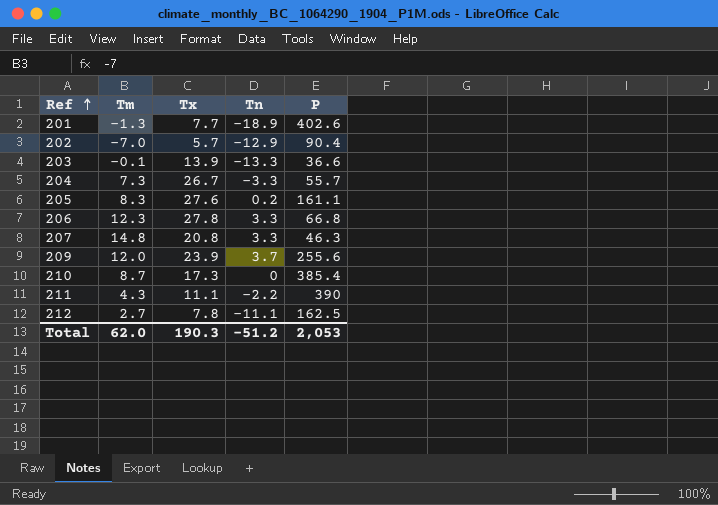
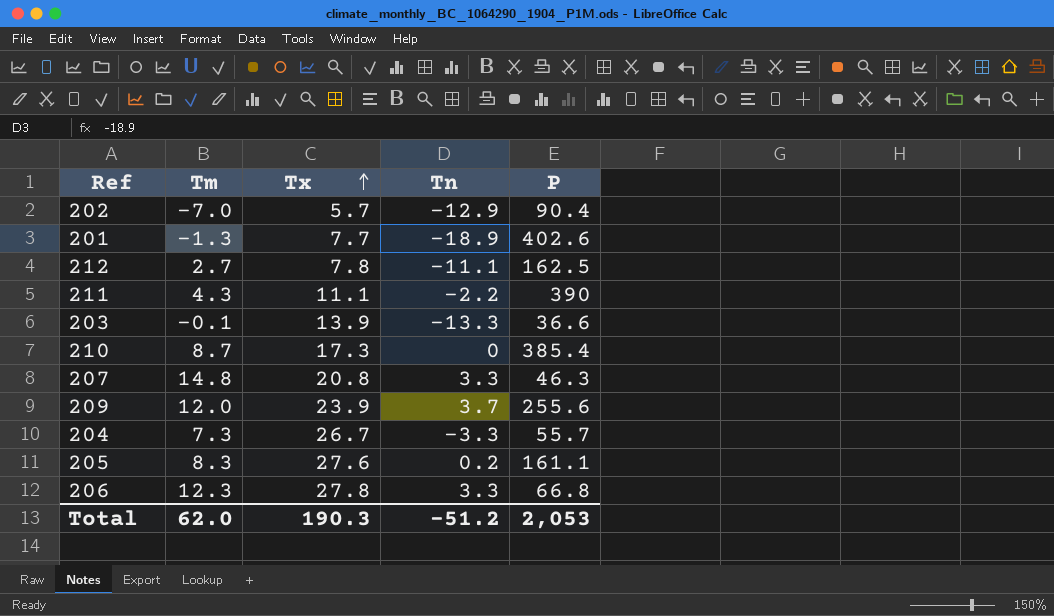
row order: Ref ascending -> Tx ascending

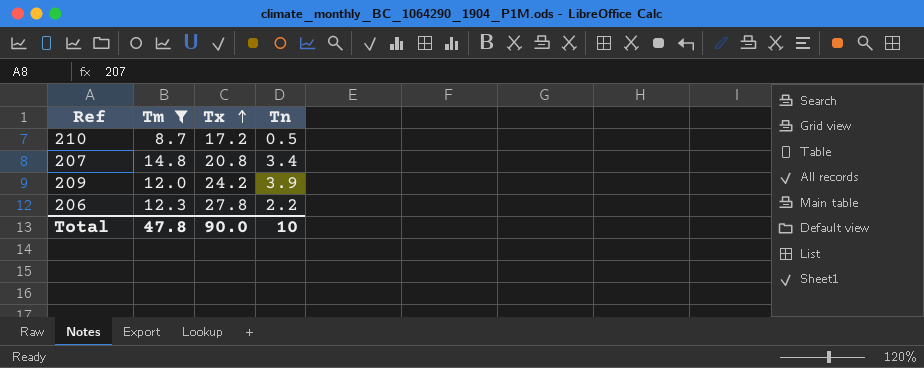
filter: none -> Tm >= 8.7
column P | position: 5 -> none
210 | Tx: 17.3 -> 17.2
210 | Tn: 0 -> 0.5
207 | Tn: 3.3 -> 3.4
209 | Tx: 23.9 -> 24.2
209 | Tn: 3.7 -> 3.9
206 | Tn: 3.3 -> 2.2
Total | Tm: 62.0 -> 47.8
Total | Tx: 190.3 -> 90.0
Total | Tn: -51.2 -> 10

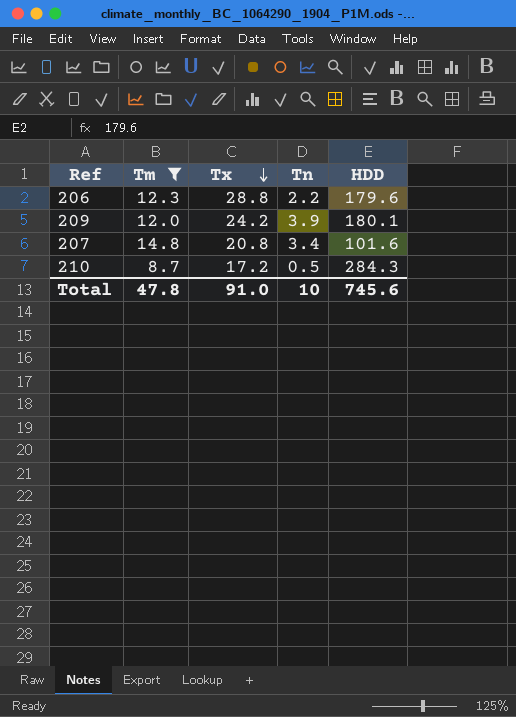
row order: Tx ascending -> Tx descending
column HDD | position: none -> 5
206 | Tx: 27.8 -> 28.8
Total | Tx: 90.0 -> 91.0

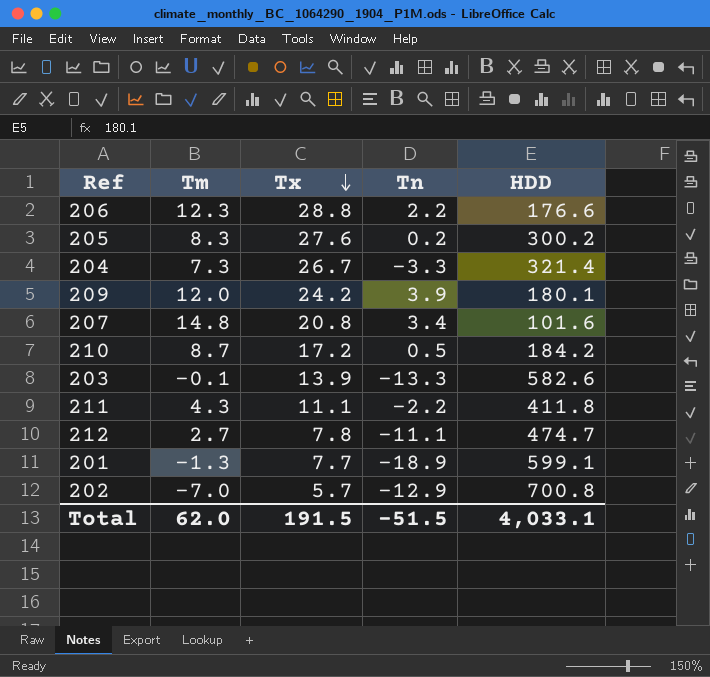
filter: Tm >= 8.7 -> none
206 | HDD: 179.6 -> 176.6
210 | HDD: 284.3 -> 184.2
Total | Tm: 47.8 -> 62.0
Total | Tx: 91.0 -> 191.5
Total | Tn: 10 -> -51.5
Total | HDD: 745.6 -> 4,033.1

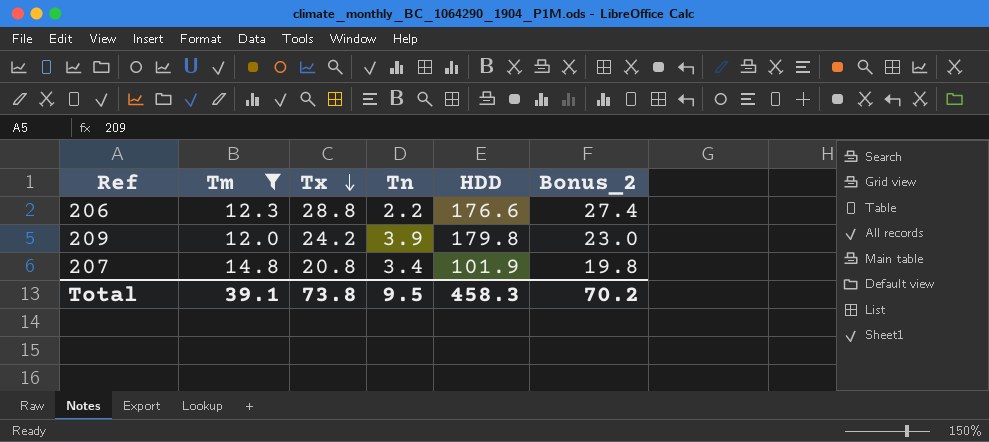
filter: none -> Tm >= 12.0
column Bonus_2 | formula: none -> [Tx] * 0.95
209 | HDD: 180.1 -> 179.8
207 | HDD: 101.6 -> 101.9
Total | Tm: 62.0 -> 39.1
Total | Tx: 191.5 -> 73.8
Total | Tn: -51.5 -> 9.5
Total | HDD: 4,033.1 -> 458.3

